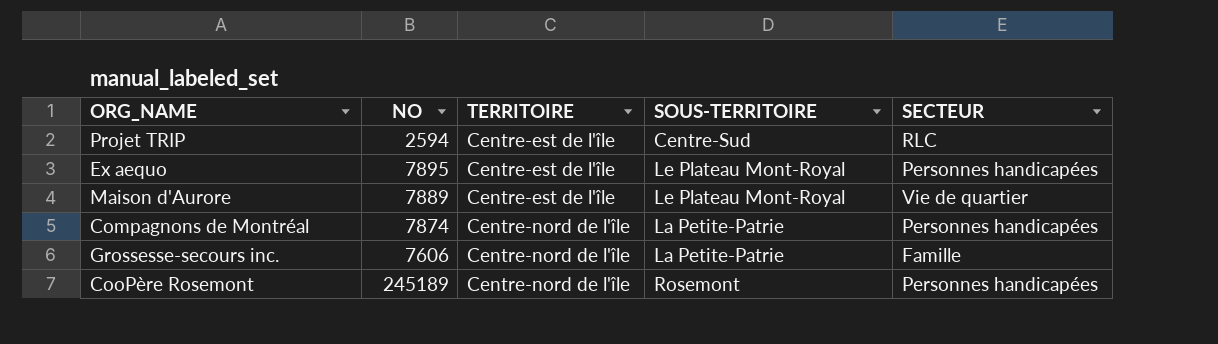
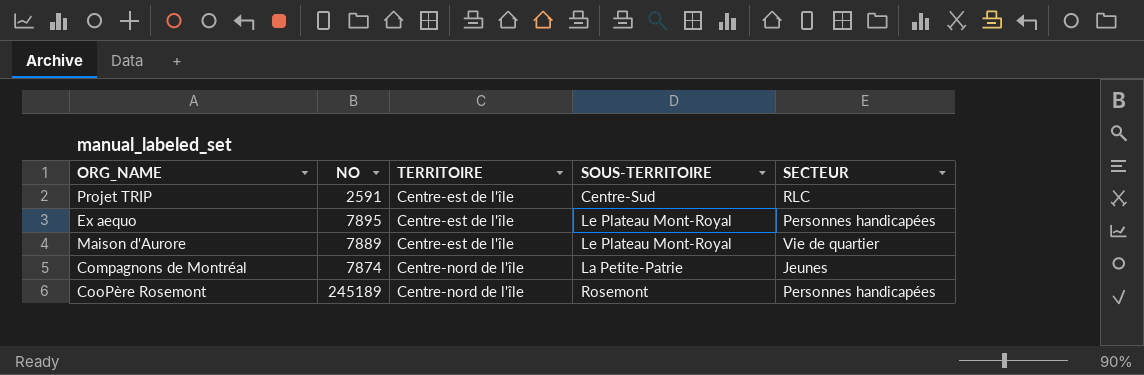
row Grossesse-secours inc.: 7606 | Centre-nord de l'île | La Petite-Patrie | Famille -> none
Projet TRIP | NO: 2594 -> 2591
Compagnons de Montréal | SECTEUR: Personnes handicapées -> Jeunes

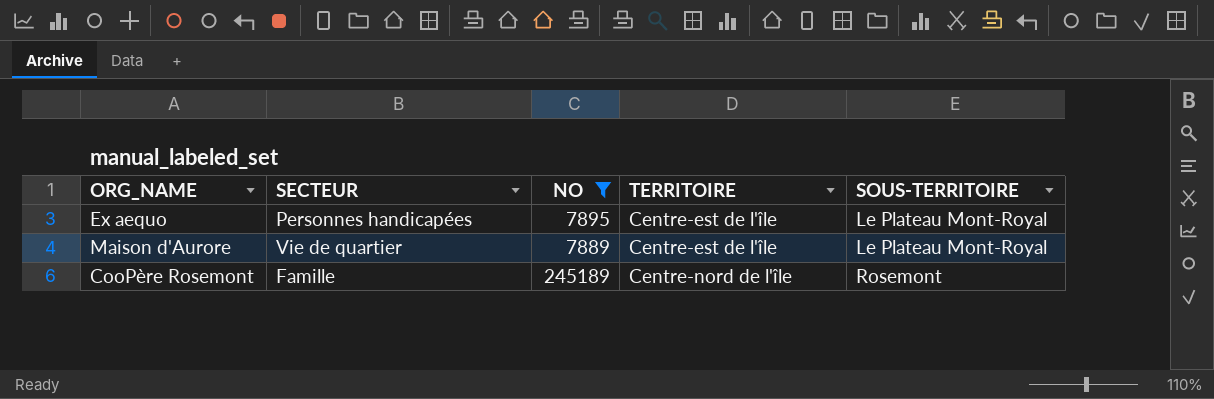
filter: none -> NO >= 7889
column SECTEUR | position: 5 -> 2
CooPère Rosemont | SECTEUR: Personnes handicapées -> Famille

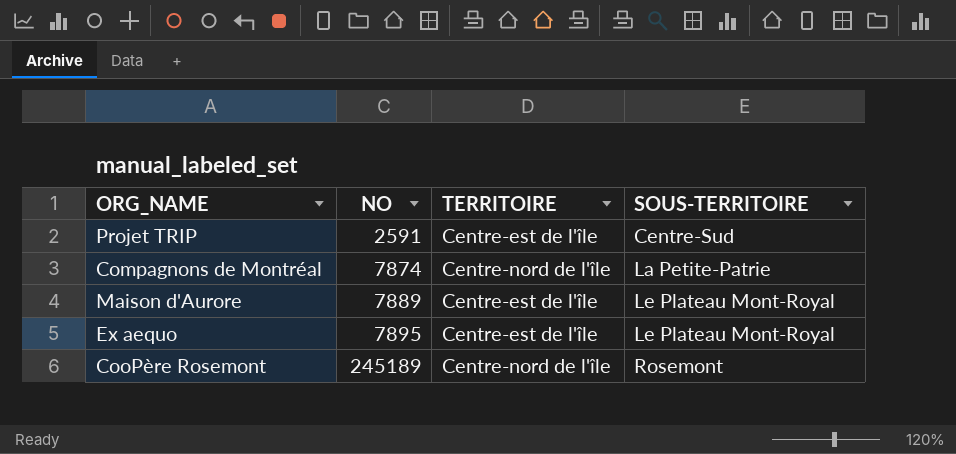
filter: NO >= 7889 -> none
row order: TERRITOIRE ascending -> NO ascending
column SECTEUR | position: 2 -> none

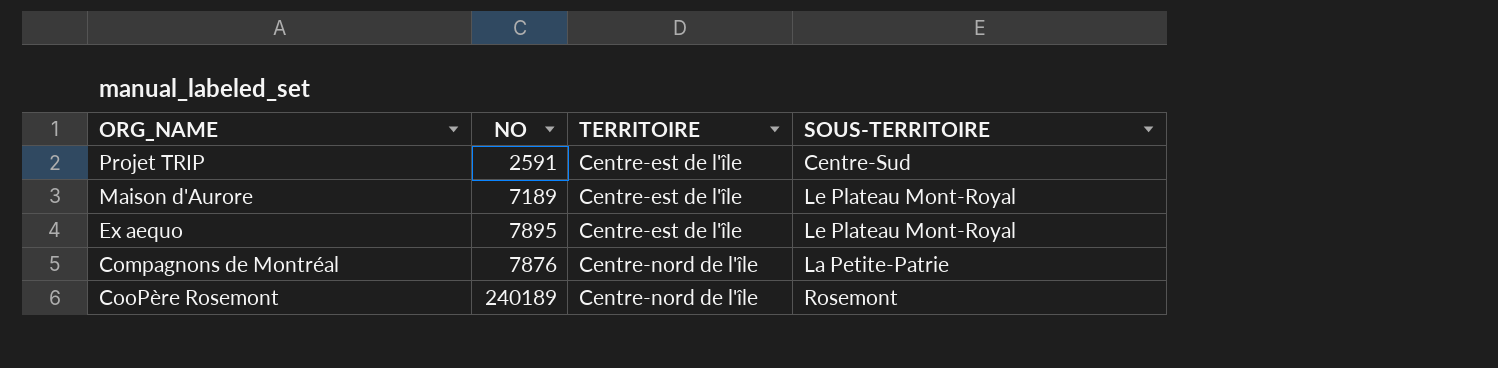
row order: NO ascending -> TERRITOIRE ascending
Maison d'Aurore | NO: 7889 -> 7189
Compagnons de Montréal | NO: 7874 -> 7876
CooPère Rosemont | NO: 245189 -> 240189

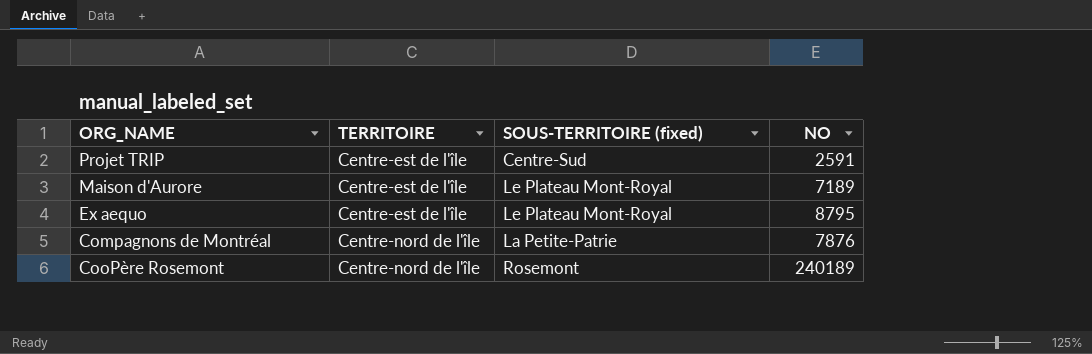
column name: SOUS-TERRITOIRE -> SOUS-TERRITOIRE (fixed)
column NO | position: 2 -> 4
Ex aequo | NO: 7895 -> 8795

